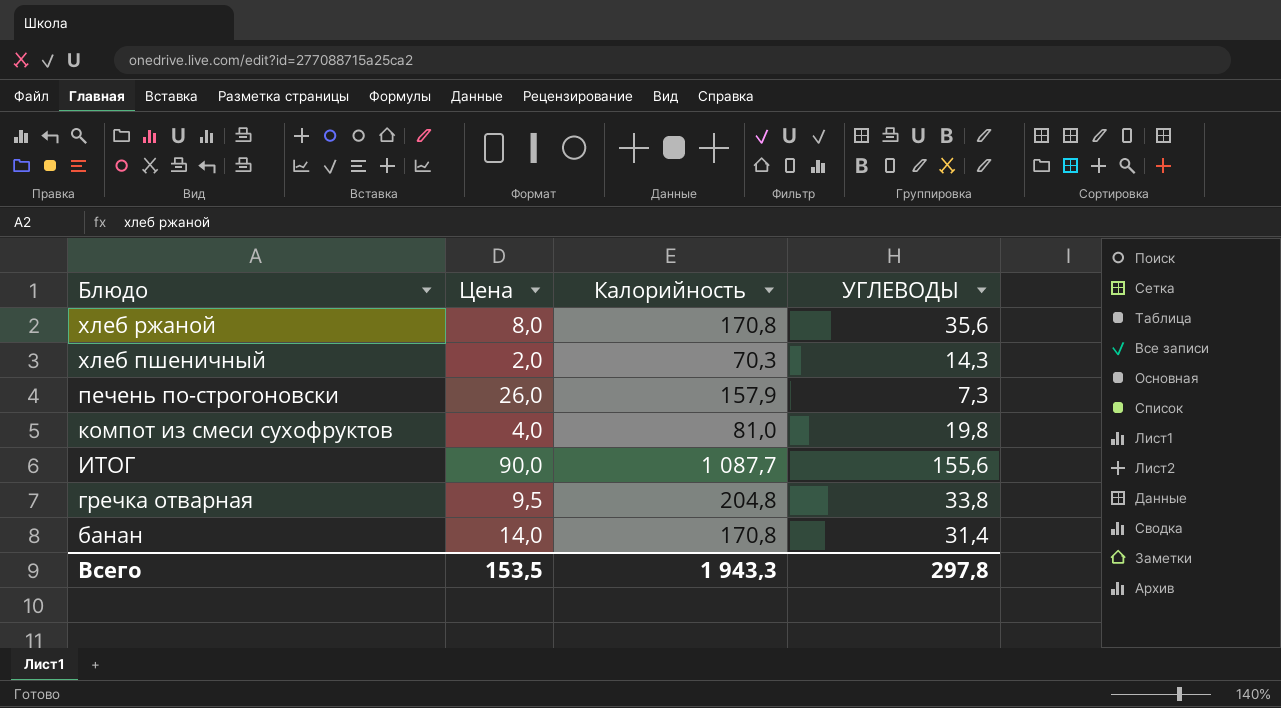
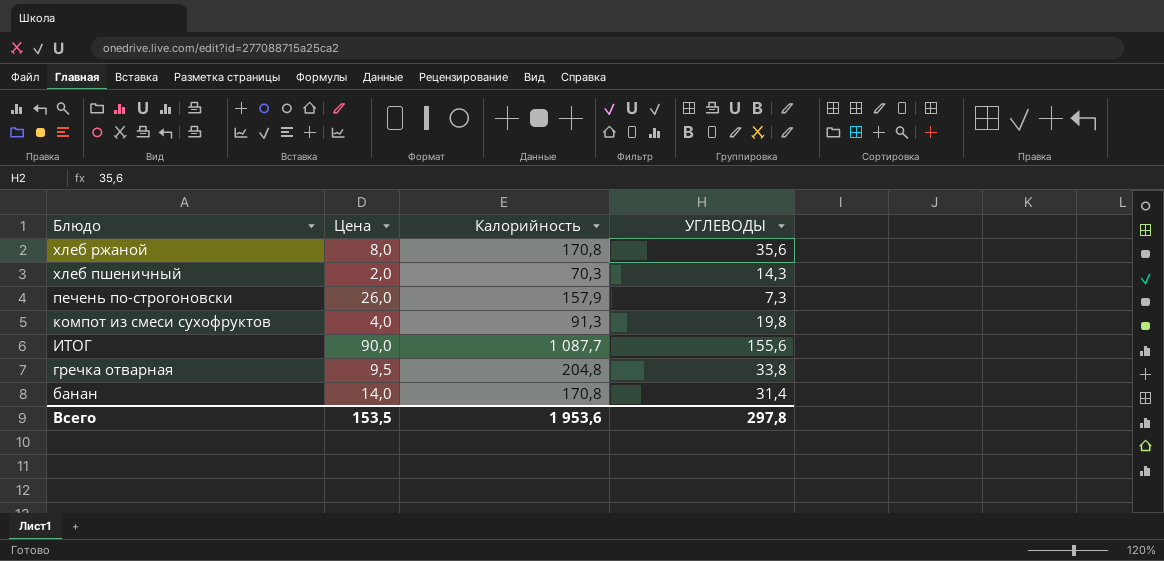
компот из смеси сухофруктов | Калорийность: 81,0 -> 91,3
Всего | Калорийность: 1 943,3 -> 1 953,6

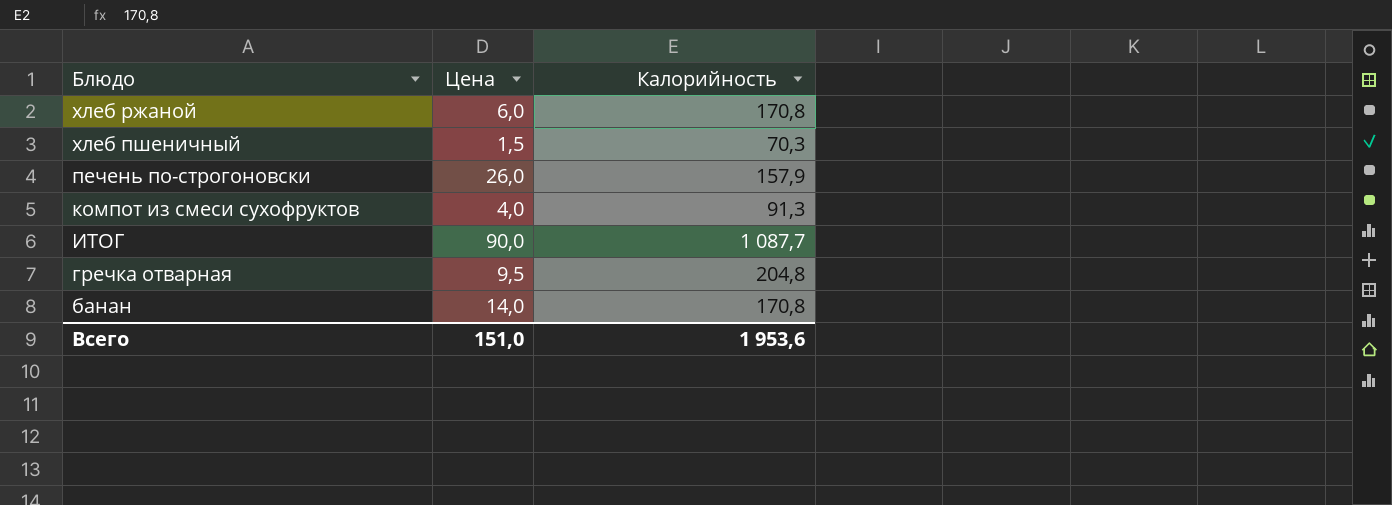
column УГЛЕВОДЫ | position: 4 -> none
хлеб ржаной | Цена: 8,0 -> 6,0
хлеб пшеничный | Цена: 2,0 -> 1,5
Всего | Цена: 153,5 -> 151,0

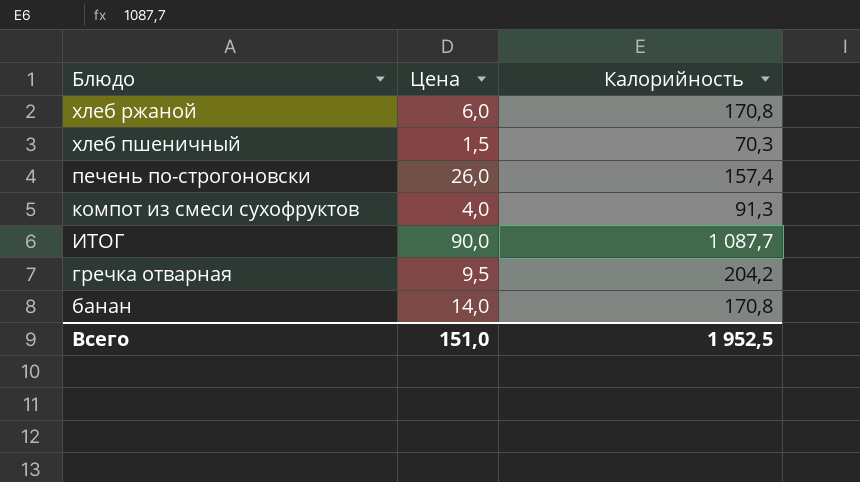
печень по-строгоновски | Калорийность: 157,9 -> 157,4
гречка отварная | Калорийность: 204,8 -> 204,2
Всего | Калорийность: 1 953,6 -> 1 952,5

